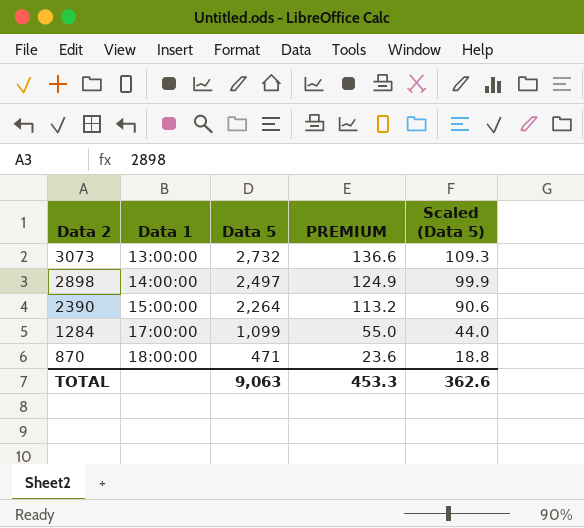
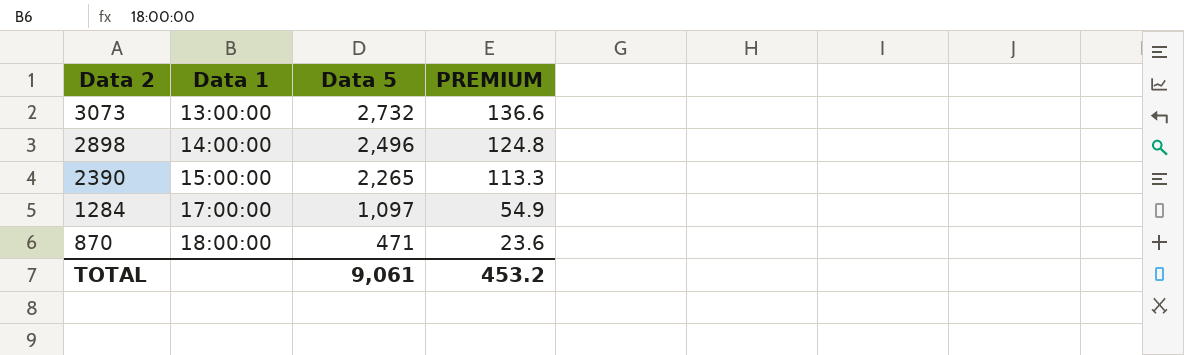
column Scaled (Data 5) | formula: [Data 5] * 0.04 -> none
2898 | Data 5: 2,497 -> 2,496
2898 | PREMIUM: 124.9 -> 124.8
2390 | Data 5: 2,264 -> 2,265
2390 | PREMIUM: 113.2 -> 113.3
1284 | Data 5: 1,099 -> 1,097
1284 | PREMIUM: 55.0 -> 54.9
TOTAL | Data 5: 9,063 -> 9,061
TOTAL | PREMIUM: 453.3 -> 453.2

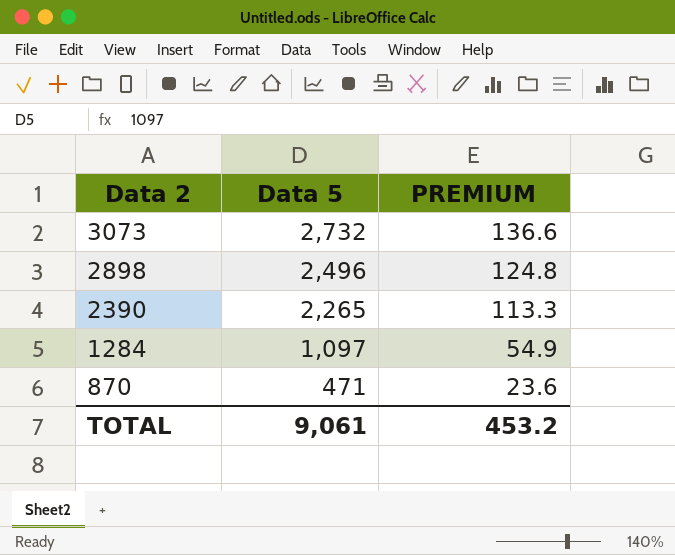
column Data 1 | position: 2 -> none

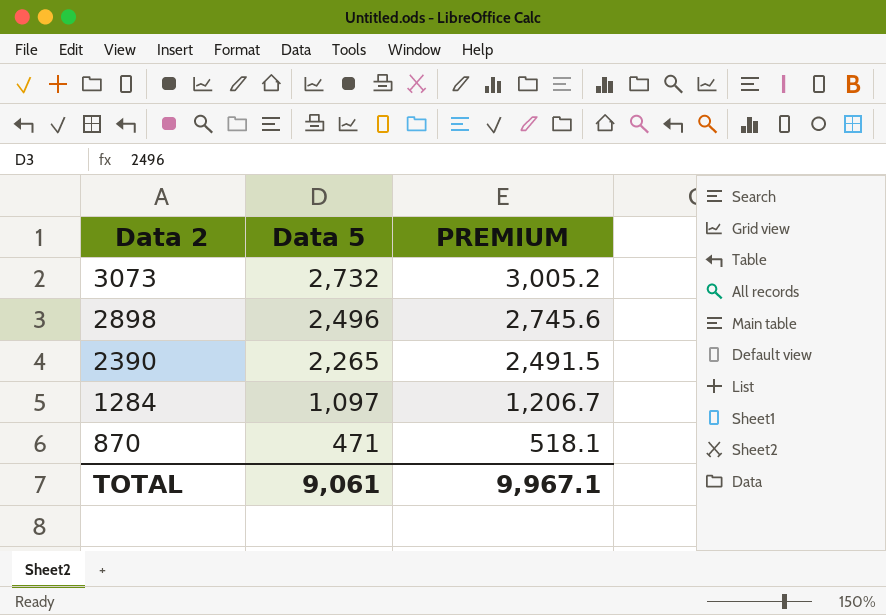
column PREMIUM | formula: [Data 5] * 0.05 -> [Data 5] * 1.1
TOTAL | PREMIUM: 453.2 -> 9,967.1

